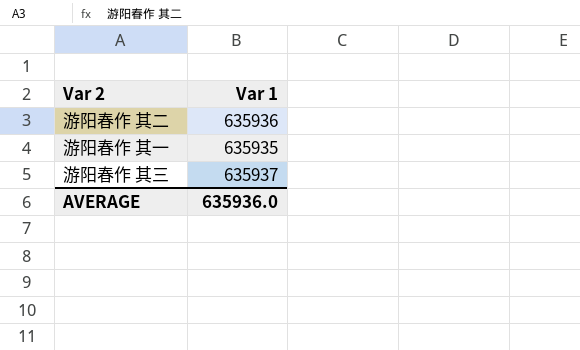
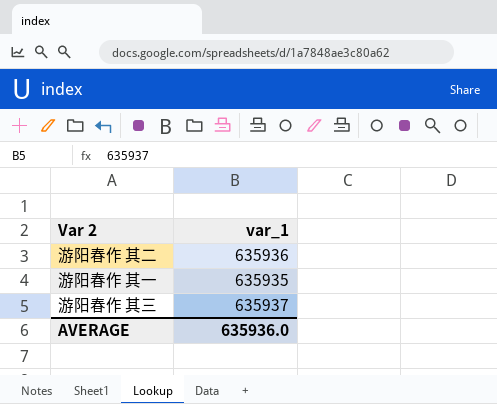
column name: Var 1 -> var_1

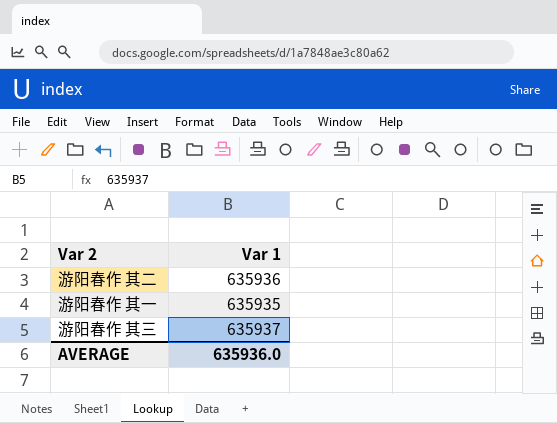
column name: var_1 -> Var 1

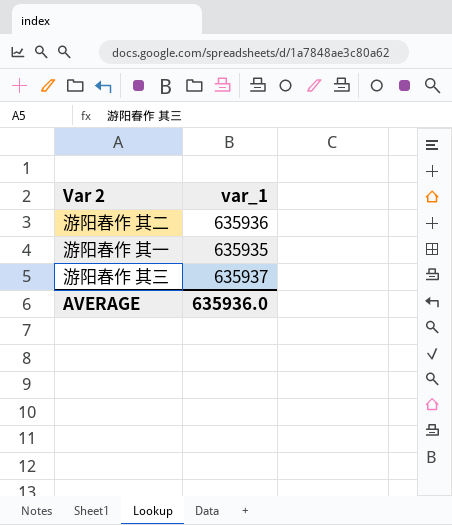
column name: Var 1 -> var_1

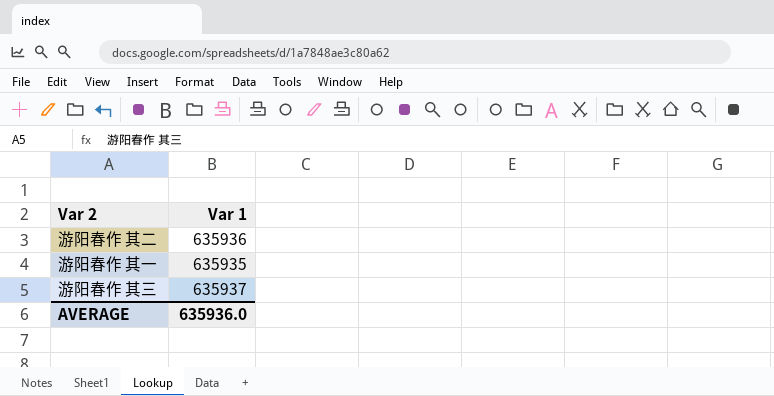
column name: var_1 -> Var 1

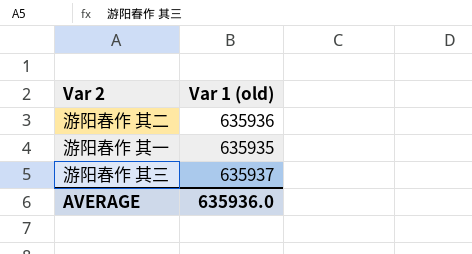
column name: Var 1 -> Var 1 (old)

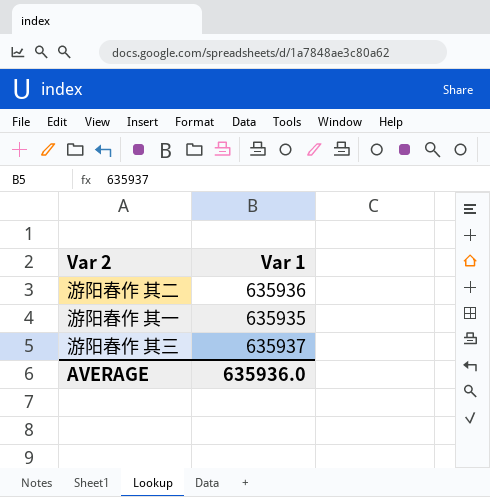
column name: Var 1 (old) -> Var 1

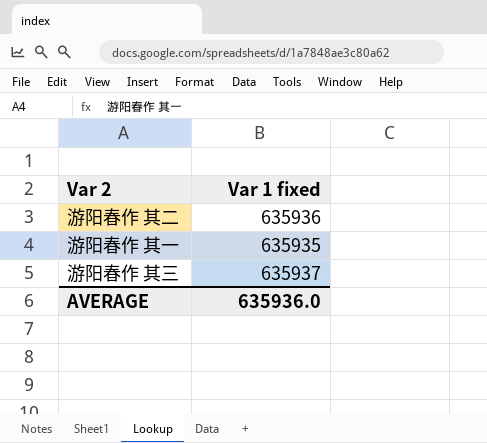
column name: Var 1 -> Var 1 fixed

